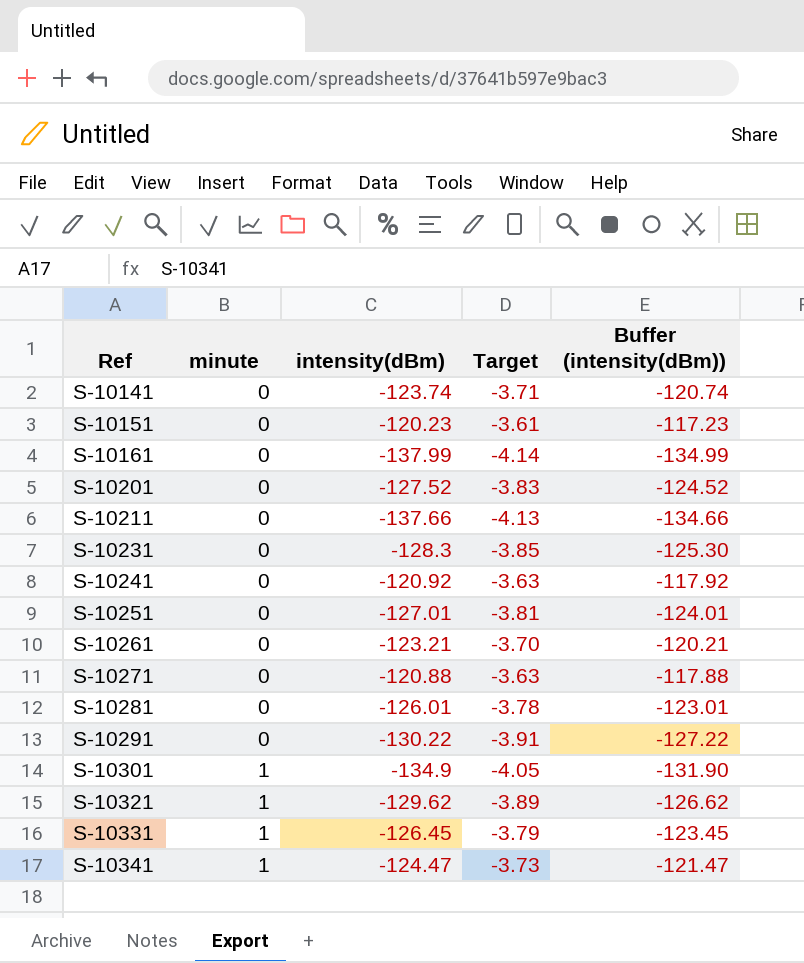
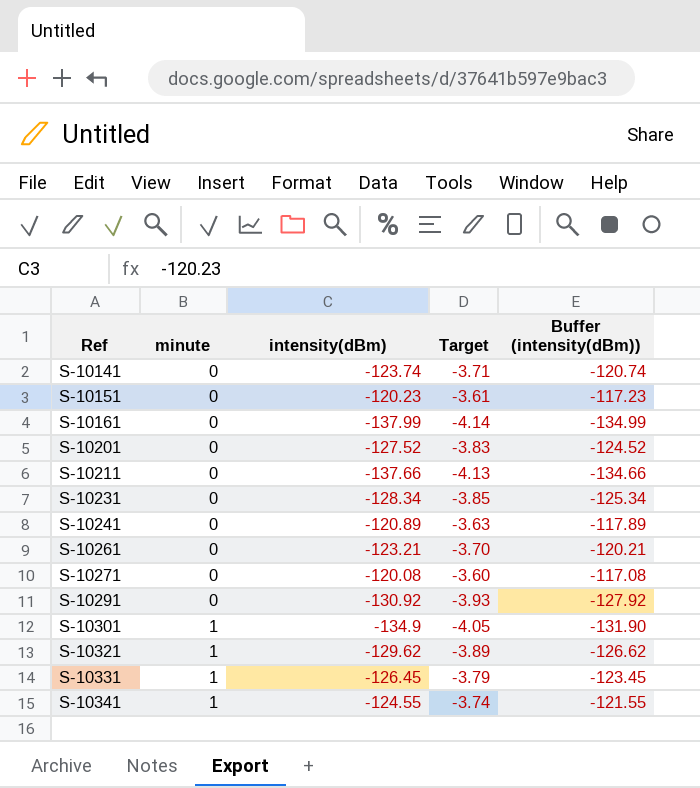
row S-10251: 0 | -127.01 | -3.81 | -124.01 -> none
row S-10281: 0 | -126.01 | -3.78 | -123.01 -> none
S-10231 | intensity(dBm): -128.3 -> -128.34
S-10231 | Buffer (intensity(dBm)): -125.30 -> -125.34
S-10241 | intensity(dBm): -120.92 -> -120.89
S-10241 | Buffer (intensity(dBm)): -117.92 -> -117.89
S-10271 | intensity(dBm): -120.88 -> -120.08
S-10271 | Target: -3.63 -> -3.60
S-10271 | Buffer (intensity(dBm)): -117.88 -> -117.08
S-10291 | intensity(dBm): -130.22 -> -130.92
S-10291 | Target: -3.91 -> -3.93
S-10291 | Buffer (intensity(dBm)): -127.22 -> -127.92
S-10341 | intensity(dBm): -124.47 -> -124.55
S-10341 | Target: -3.73 -> -3.74
S-10341 | Buffer (intensity(dBm)): -121.47 -> -121.55

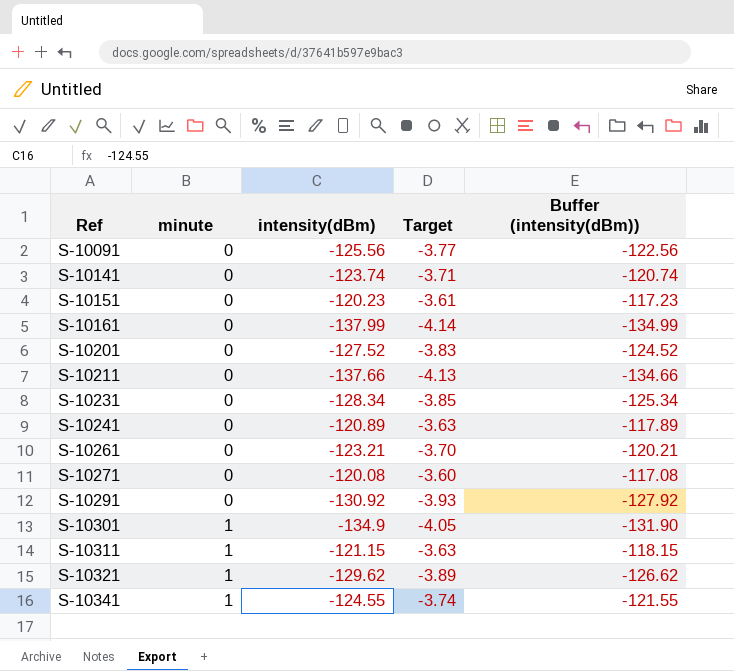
row S-10331: 1 | -126.45 | -3.79 | -123.45 -> none
row S-10091: none -> 0 | -125.56 | -3.77 | -122.56
row S-10311: none -> 1 | -121.15 | -3.63 | -118.15

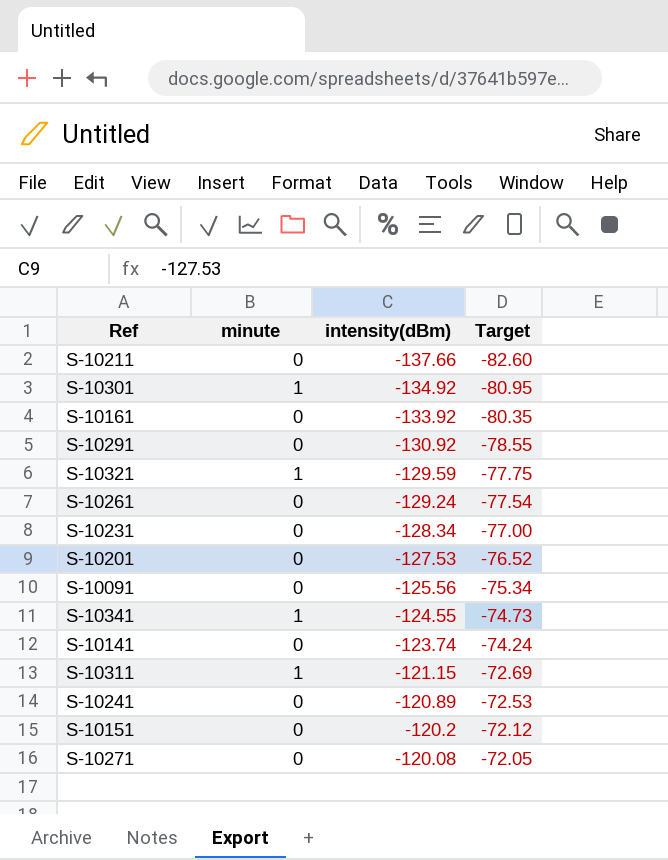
row order: Ref ascending -> intensity(dBm) ascending
column Buffer (intensity(dBm)) | formula: [intensity(dBm)] + 3 -> none
column Target | formula: [intensity(dBm)] * 0.03 -> [intensity(dBm)] * 0.6
S-10301 | intensity(dBm): -134.9 -> -134.92
S-10161 | intensity(dBm): -137.99 -> -133.92
S-10321 | intensity(dBm): -129.62 -> -129.59
S-10261 | intensity(dBm): -123.21 -> -129.24
S-10201 | intensity(dBm): -127.52 -> -127.53
S-10151 | intensity(dBm): -120.23 -> -120.2

